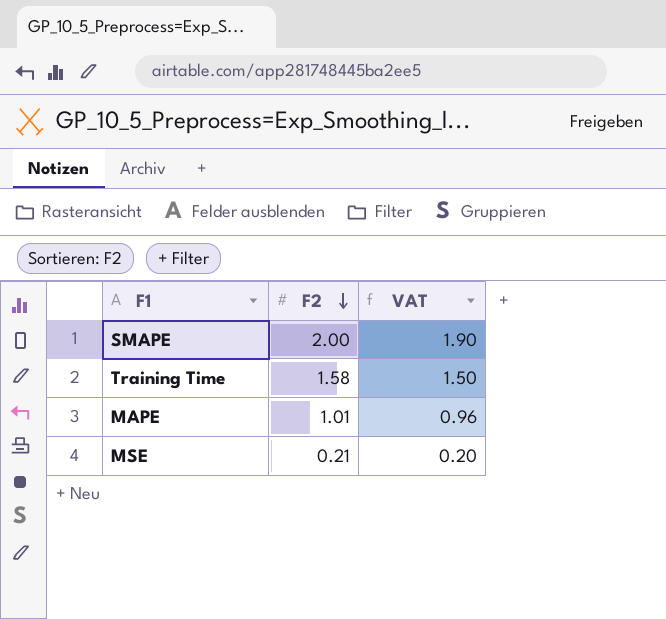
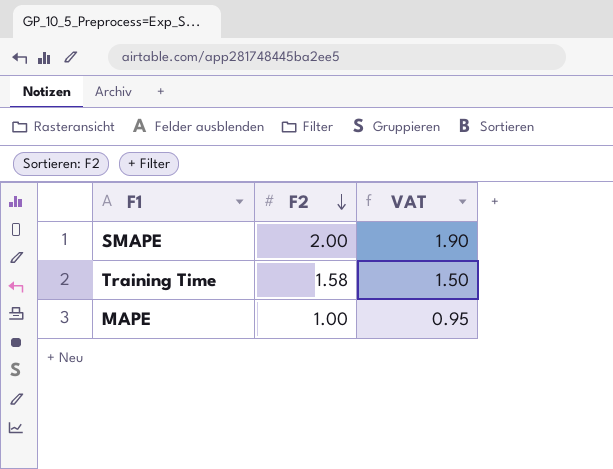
row MSE: 0.21 | 0.20 -> none
MAPE | F2: 1.01 -> 1.00
MAPE | VAT: 0.96 -> 0.95

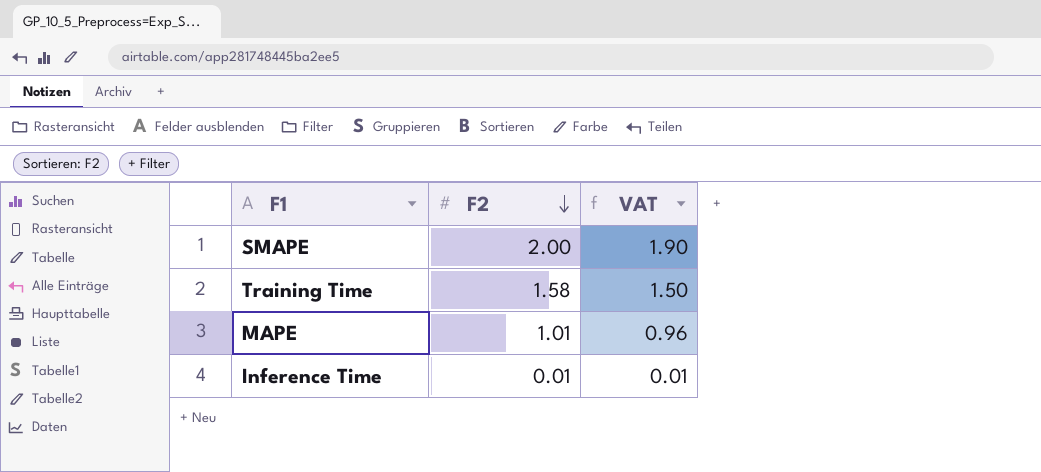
MAPE | F2: 1.00 -> 1.01
MAPE | VAT: 0.95 -> 0.96
row Inference Time: none -> 0.01 | 0.01

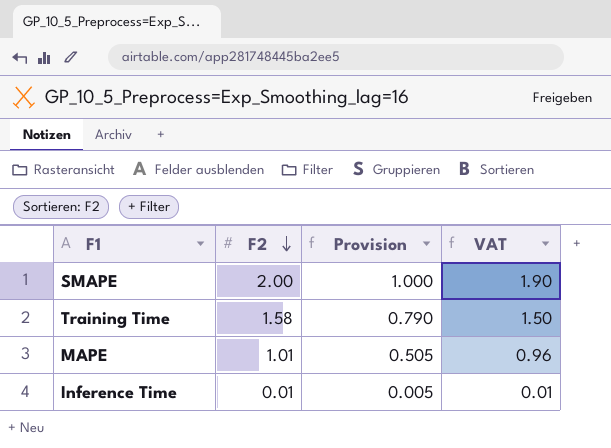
column Provision | formula: none -> [F2] * 0.5

